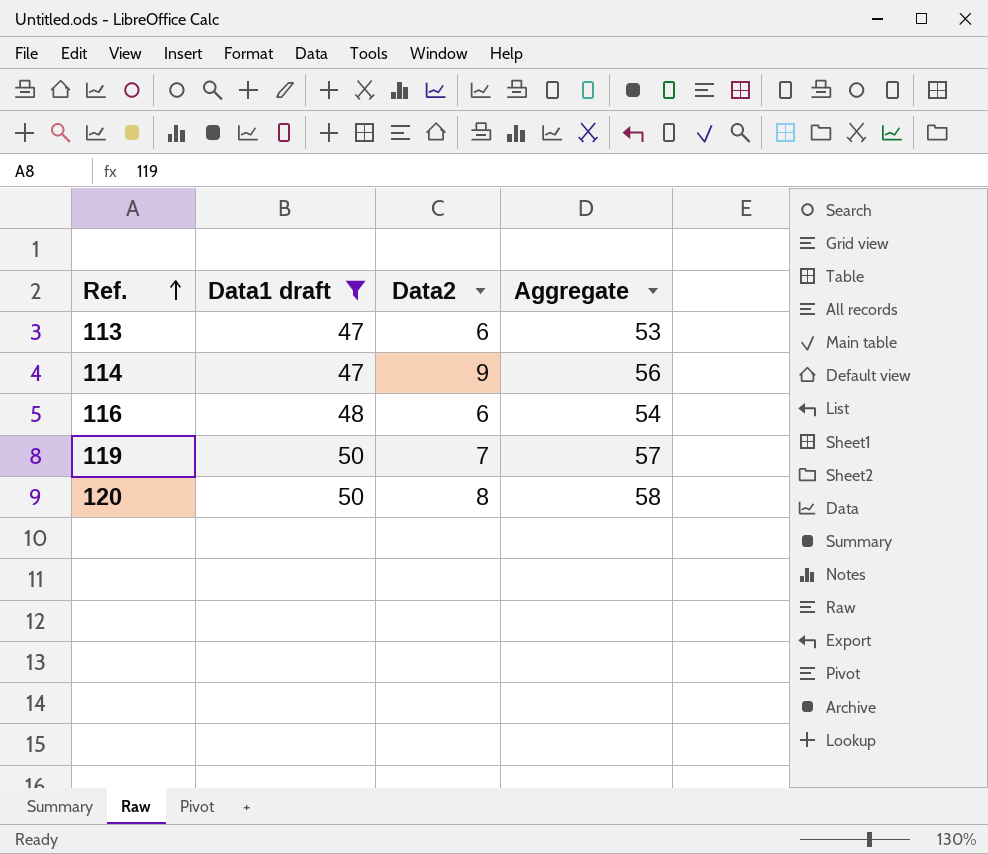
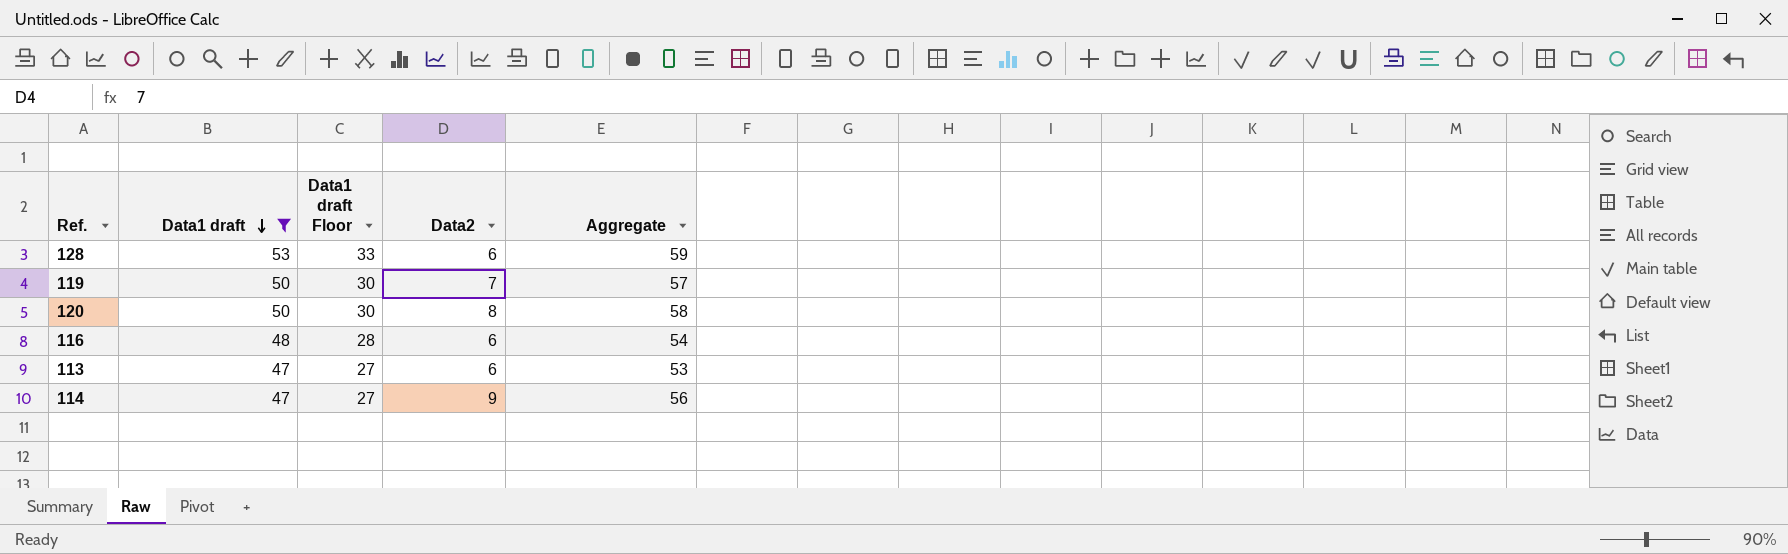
row order: Ref. ascending -> Data1 draft descending
column Data1 draft Floor | formula: none -> [Data1 draft] - 20
row 128: none -> 53 | 33 | 6 | 59

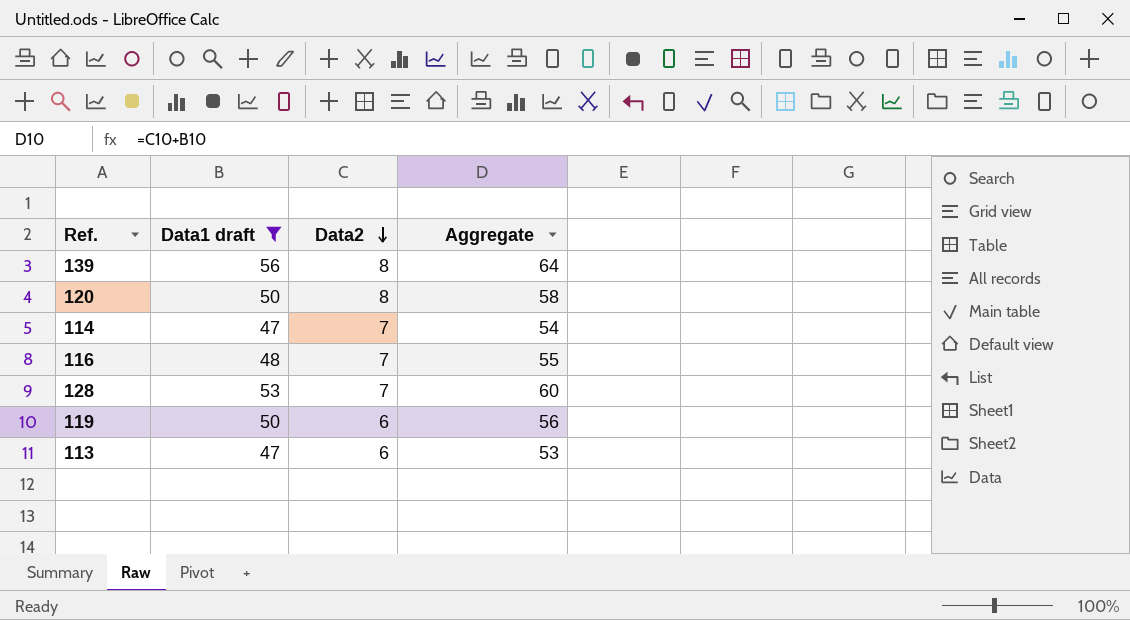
row order: Data1 draft descending -> Data2 descending
column Data1 draft Floor | formula: [Data1 draft] - 20 -> none
row 139: none -> 56 | 8 | 64
114 | Data2: 9 -> 7
114 | Aggregate: 56 -> 54
116 | Data2: 6 -> 7
116 | Aggregate: 54 -> 55
128 | Data2: 6 -> 7
128 | Aggregate: 59 -> 60
119 | Data2: 7 -> 6
119 | Aggregate: 57 -> 56

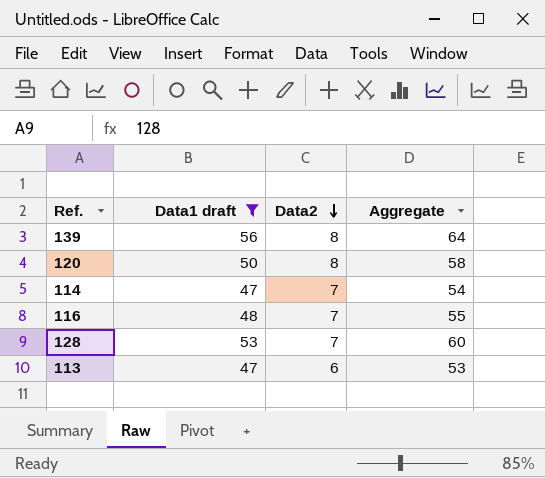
row 119: 50 | 6 | 56 -> none

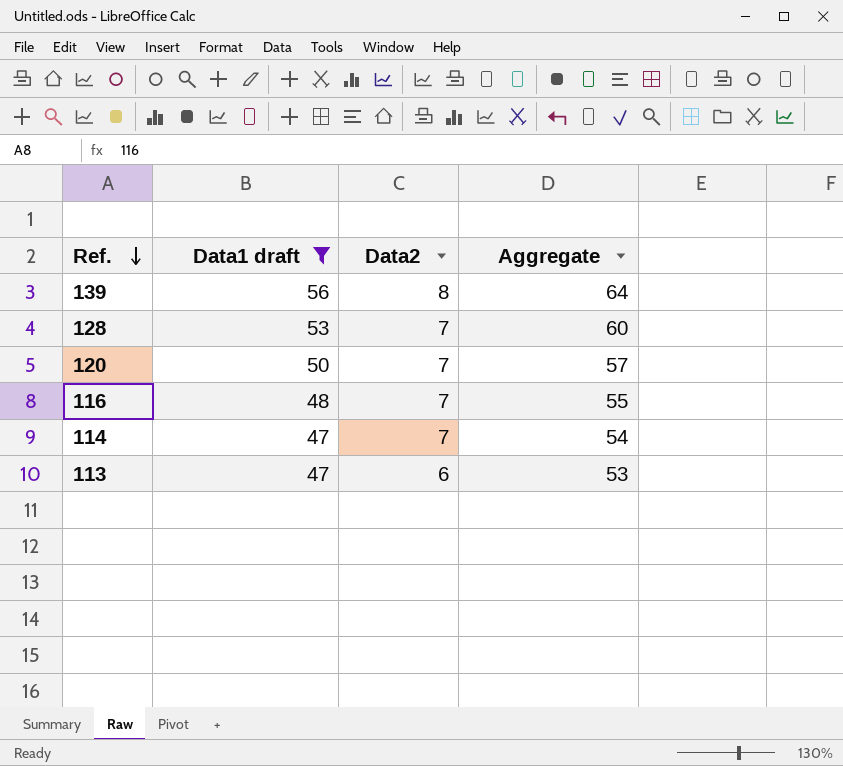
row order: Data2 descending -> Ref. descending
120 | Data2: 8 -> 7
120 | Aggregate: 58 -> 57

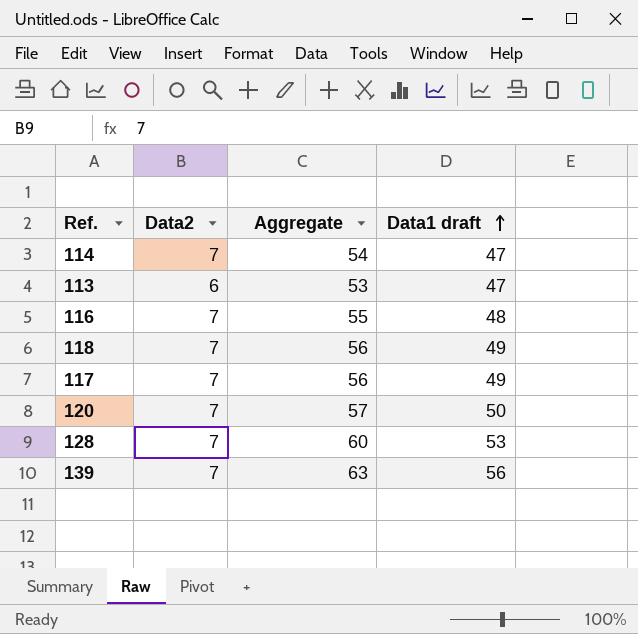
filter: Data1 draft != 49 -> none
row order: Ref. descending -> Data1 draft ascending
column Data1 draft | position: 2 -> 4
139 | Data2: 8 -> 7
139 | Aggregate: 64 -> 63

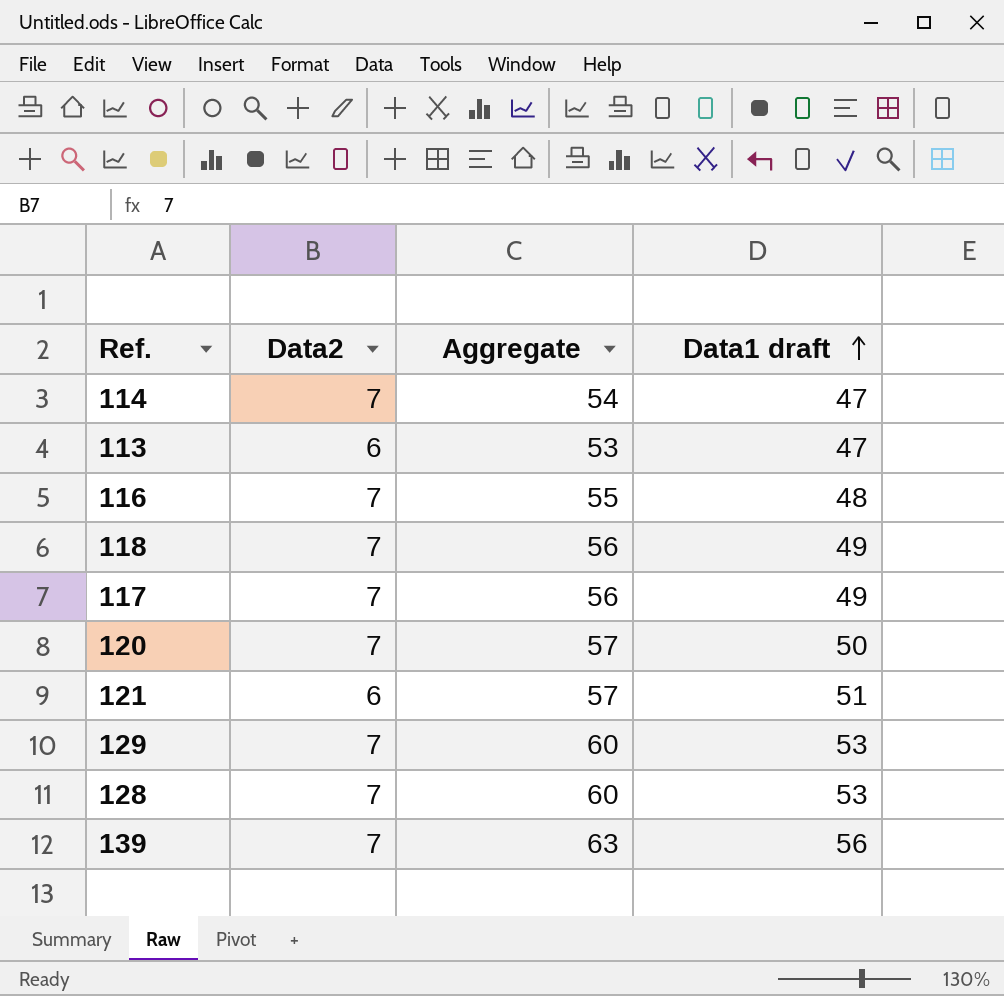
row 121: none -> 6 | 57 | 51
row 129: none -> 7 | 60 | 53

